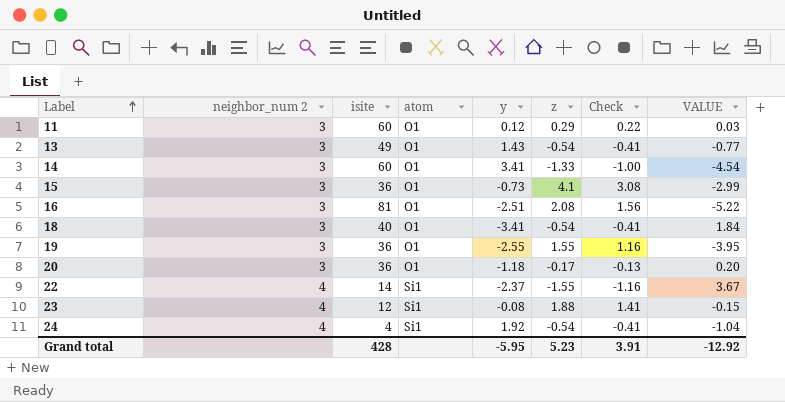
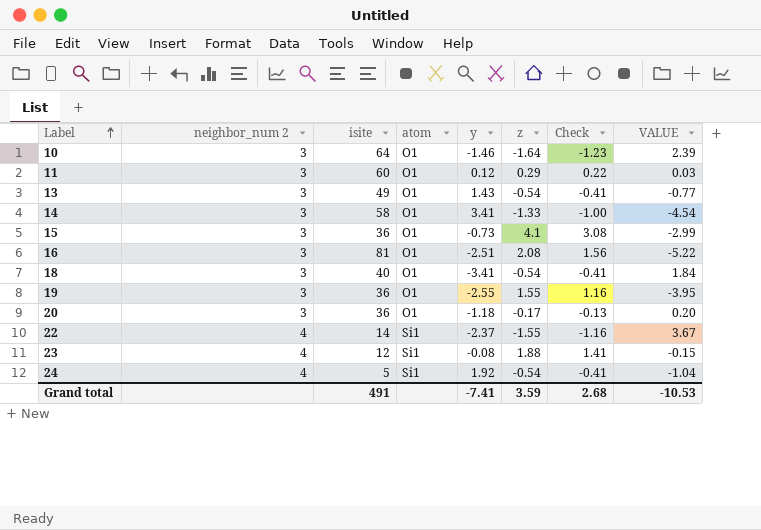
row 10: none -> 3 | 64 | O1 | -1.46 | -1.64 | -1.23 | 2.39
14 | isite: 60 -> 58
24 | isite: 4 -> 5
Grand total | isite: 428 -> 491
Grand total | y: -5.95 -> -7.41
Grand total | z: 5.23 -> 3.59
Grand total | Check: 3.91 -> 2.68
Grand total | VALUE: -12.92 -> -10.53

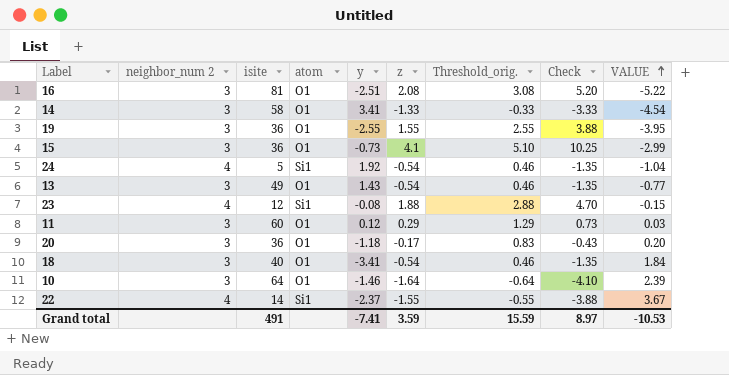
row order: Label ascending -> VALUE ascending
column Threshold_orig. | formula: none -> [z] + 1
column Check | formula: [z] * 0.75 -> [z] * 2.5
Grand total | Check: 2.68 -> 8.97

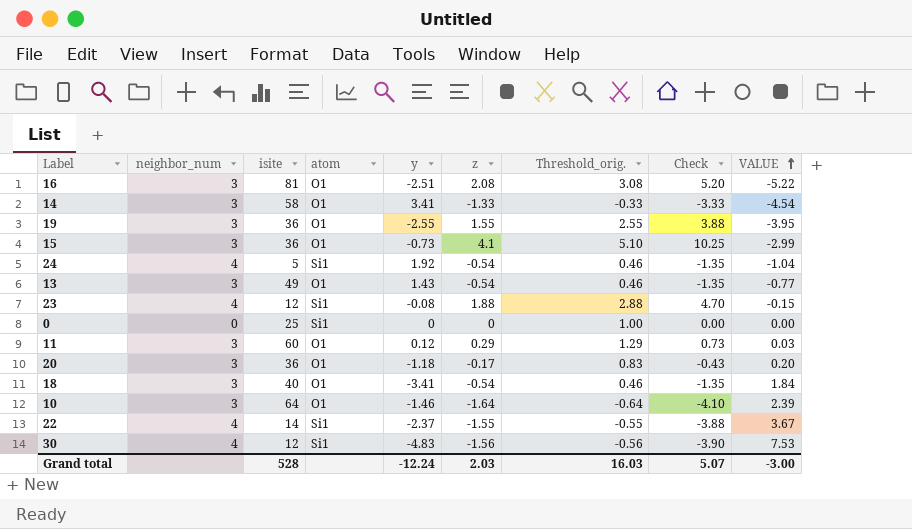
column name: neighbor_num 2 -> neighbor_num
row 0: none -> 0 | 25 | Si1 | 0 | 0 | 1.00 | 0.00 | 0.00
row 30: none -> 4 | 12 | Si1 | -4.83 | -1.56 | -0.56 | -3.90 | 7.53
Grand total | isite: 491 -> 528
Grand total | y: -7.41 -> -12.24
Grand total | z: 3.59 -> 2.03
Grand total | Threshold_orig.: 15.59 -> 16.03
Grand total | Check: 8.97 -> 5.07
Grand total | VALUE: -10.53 -> -3.00

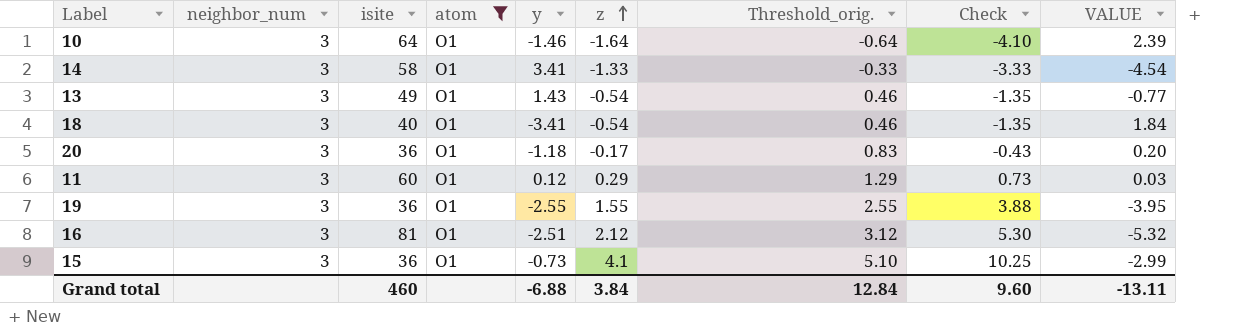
filter: none -> atom = O1
row order: VALUE ascending -> z ascending
16 | z: 2.08 -> 2.12
16 | Threshold_orig.: 3.08 -> 3.12
16 | Check: 5.20 -> 5.30
16 | VALUE: -5.22 -> -5.32
Grand total | isite: 528 -> 460
Grand total | y: -12.24 -> -6.88
Grand total | z: 2.03 -> 3.84
Grand total | Threshold_orig.: 16.03 -> 12.84
Grand total | Check: 5.07 -> 9.60
Grand total | VALUE: -3.00 -> -13.11

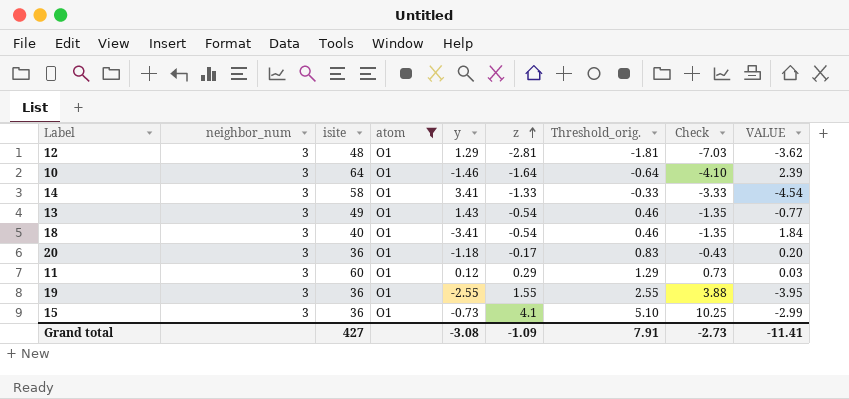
row 16: 3 | 81 | O1 | -2.51 | 2.12 | 3.12 | 5.30 | -5.32 -> none
row 12: none -> 3 | 48 | O1 | 1.29 | -2.81 | -1.81 | -7.03 | -3.62
Grand total | isite: 460 -> 427
Grand total | y: -6.88 -> -3.08
Grand total | z: 3.84 -> -1.09
Grand total | Threshold_orig.: 12.84 -> 7.91
Grand total | Check: 9.60 -> -2.73
Grand total | VALUE: -13.11 -> -11.41

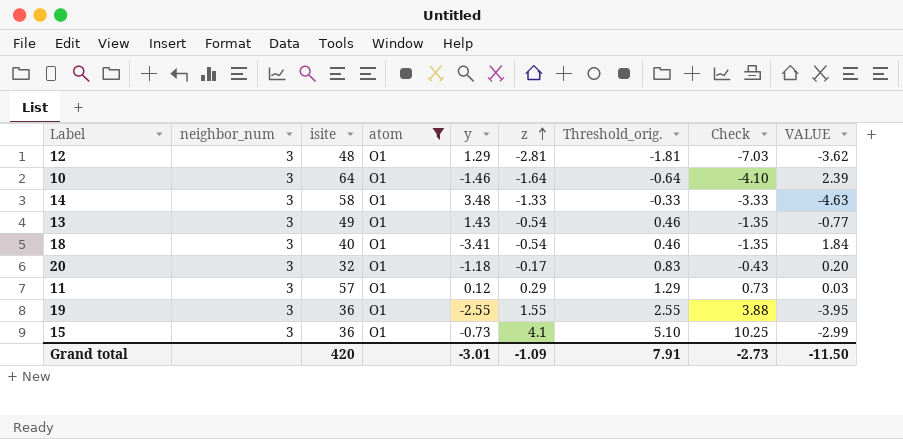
14 | y: 3.41 -> 3.48
14 | VALUE: -4.54 -> -4.63
20 | isite: 36 -> 32
11 | isite: 60 -> 57
Grand total | isite: 427 -> 420
Grand total | y: -3.08 -> -3.01
Grand total | VALUE: -11.41 -> -11.50

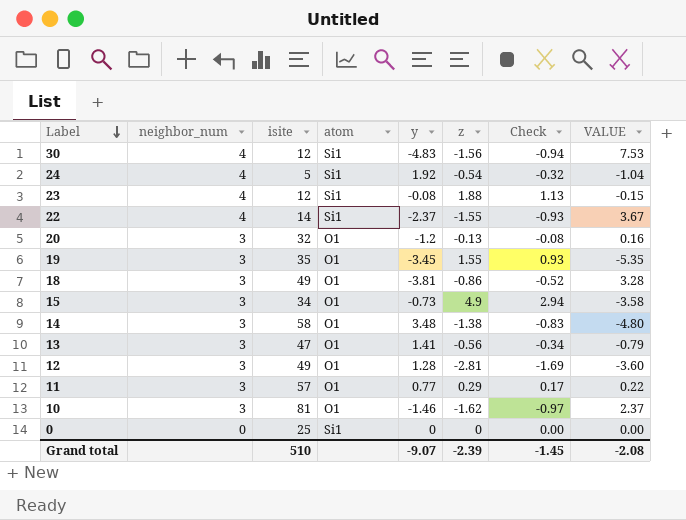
filter: atom = O1 -> none
row order: z ascending -> Label descending
column Threshold_orig. | formula: [z] + 1 -> none
column Check | formula: [z] * 2.5 -> [z] * 0.6
20 | y: -1.18 -> -1.2
20 | z: -0.17 -> -0.13
20 | VALUE: 0.20 -> 0.16
19 | isite: 36 -> 35
19 | y: -2.55 -> -3.45
19 | VALUE: -3.95 -> -5.35
18 | isite: 40 -> 49
18 | y: -3.41 -> -3.81
18 | z: -0.54 -> -0.86
18 | VALUE: 1.84 -> 3.28
15 | isite: 36 -> 34
15 | z: 4.1 -> 4.9
15 | VALUE: -2.99 -> -3.58
14 | z: -1.33 -> -1.38
14 | VALUE: -4.63 -> -4.80
13 | isite: 49 -> 47
13 | y: 1.43 -> 1.41
13 | z: -0.54 -> -0.56
13 | VALUE: -0.77 -> -0.79
12 | isite: 48 -> 49
12 | y: 1.29 -> 1.28
12 | VALUE: -3.62 -> -3.60
11 | y: 0.12 -> 0.77
11 | VALUE: 0.03 -> 0.22
10 | isite: 64 -> 81
10 | z: -1.64 -> -1.62
10 | VALUE: 2.39 -> 2.37
Grand total | isite: 420 -> 510
Grand total | y: -3.01 -> -9.07
Grand total | z: -1.09 -> -2.39
Grand total | Check: -2.73 -> -1.45
Grand total | VALUE: -11.50 -> -2.08

